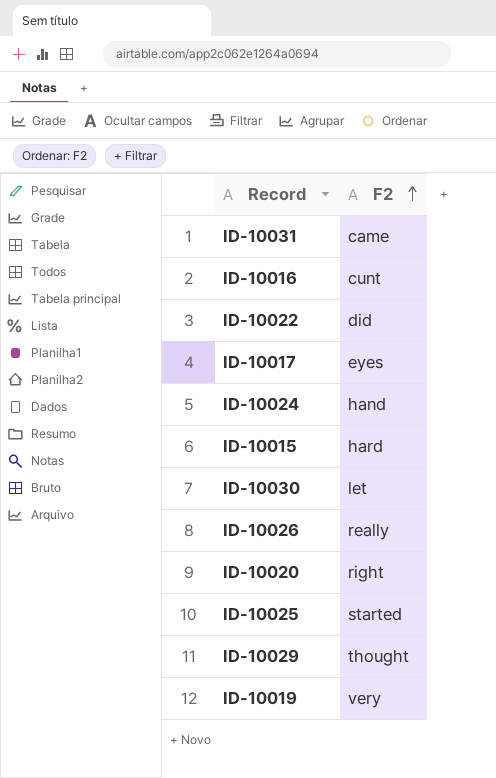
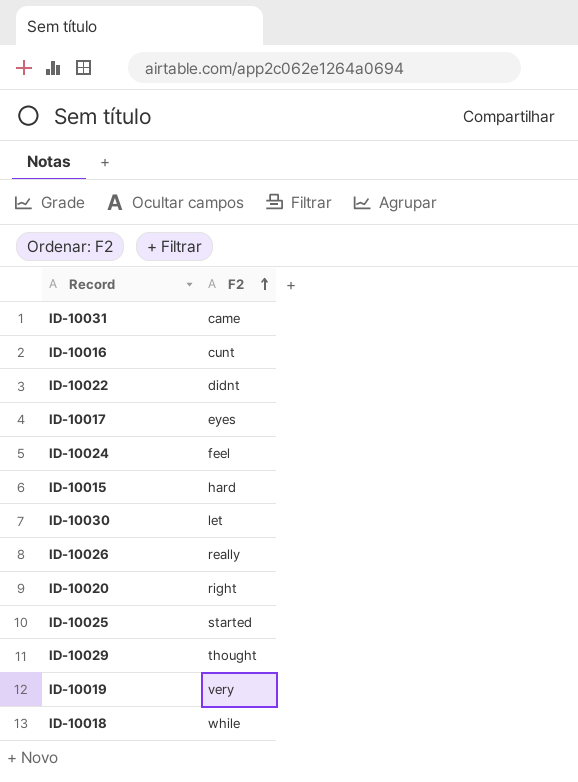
ID-10022 | F2: did -> didnt
ID-10024 | F2: hand -> feel
row ID-10018: none -> while

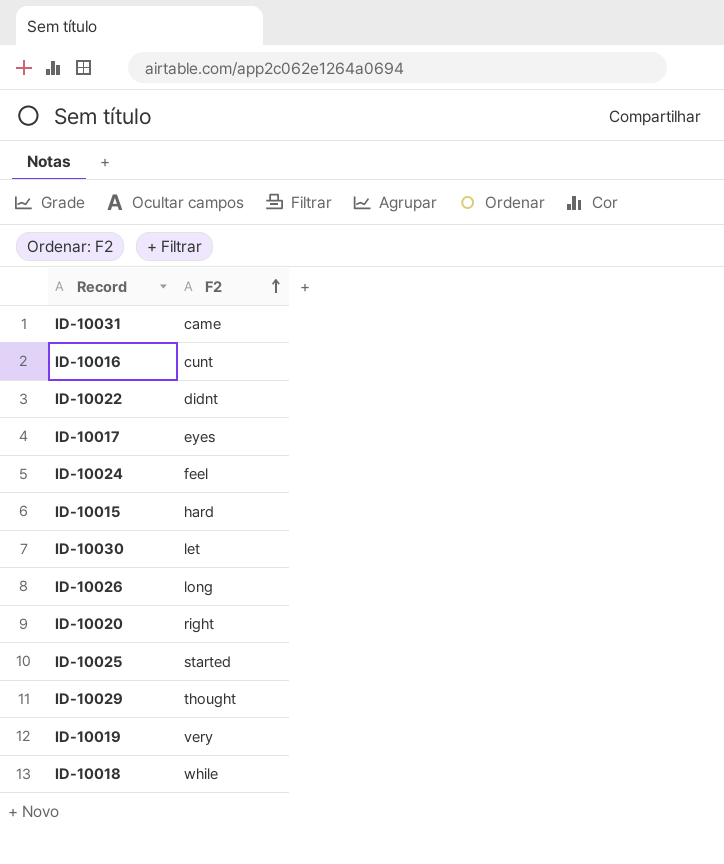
ID-10026 | F2: really -> long

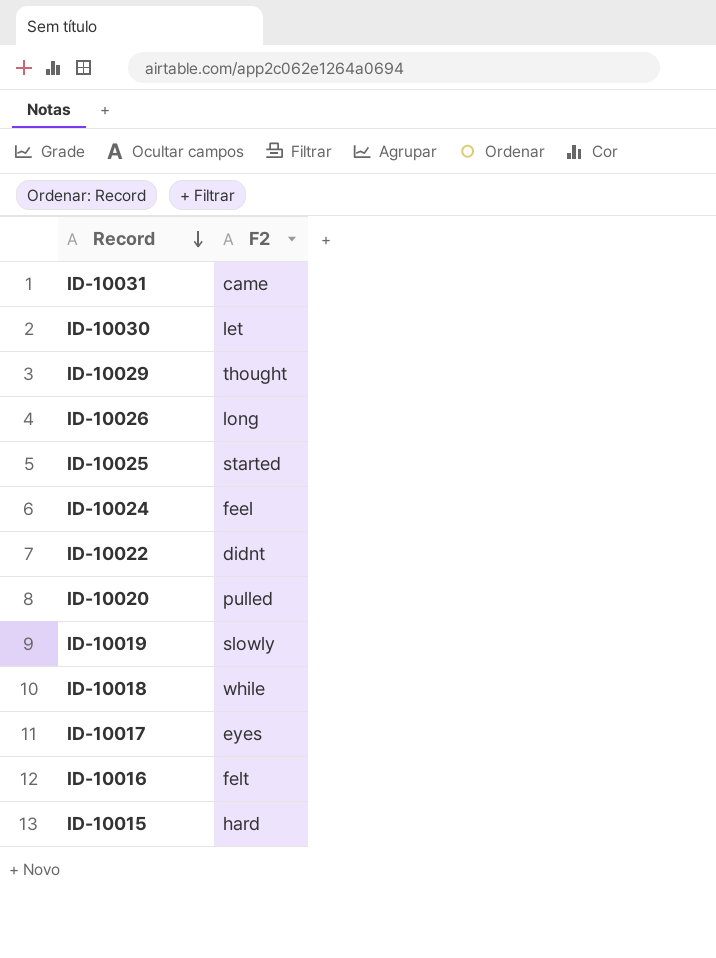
row order: F2 ascending -> Record descending
ID-10020 | F2: right -> pulled
ID-10019 | F2: very -> slowly
ID-10016 | F2: cunt -> felt

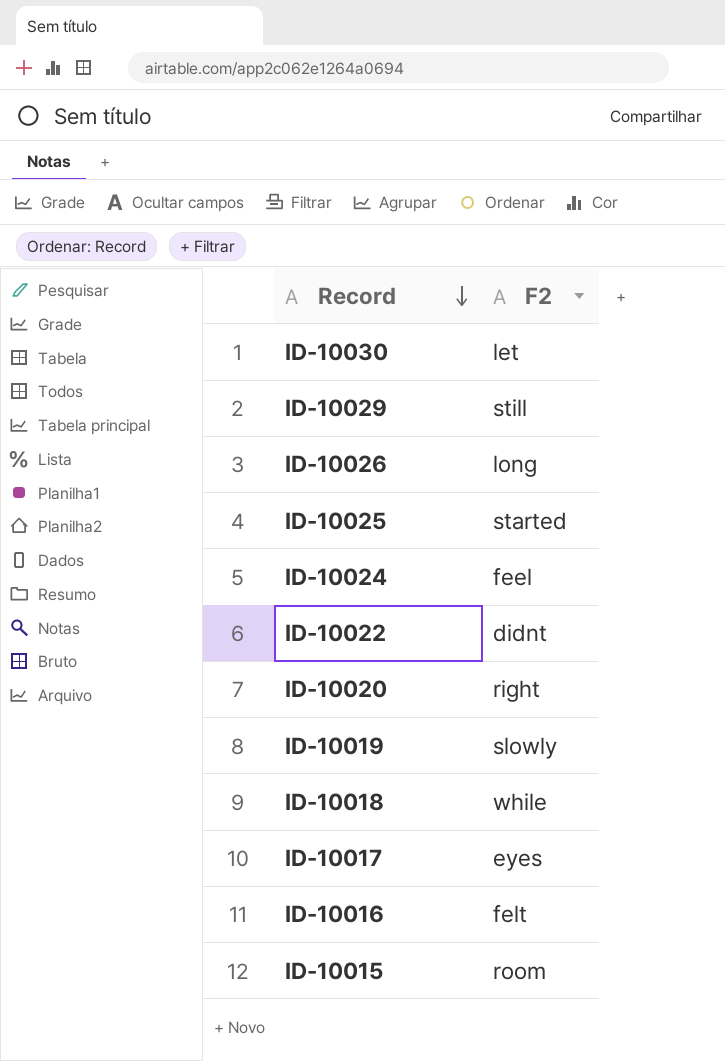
row ID-10031: came -> none
ID-10029 | F2: thought -> still
ID-10020 | F2: pulled -> right
ID-10015 | F2: hard -> room

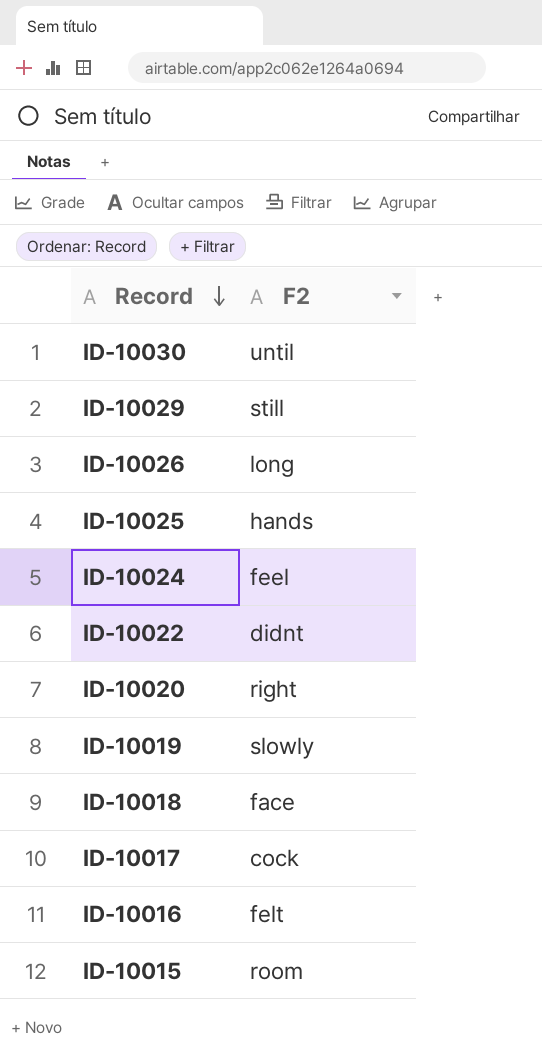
ID-10030 | F2: let -> until
ID-10025 | F2: started -> hands
ID-10018 | F2: while -> face
ID-10017 | F2: eyes -> cock

